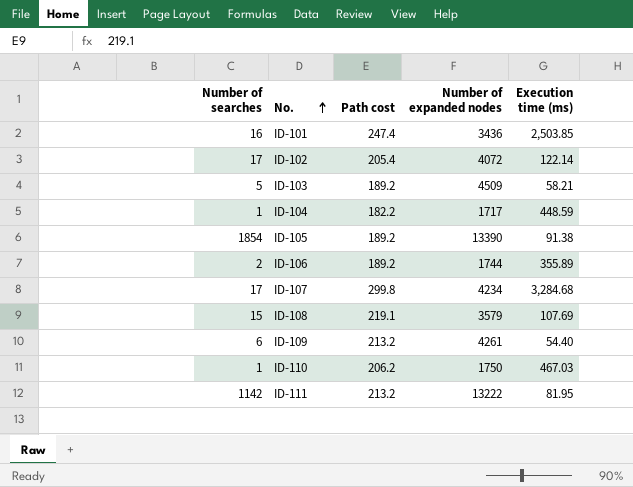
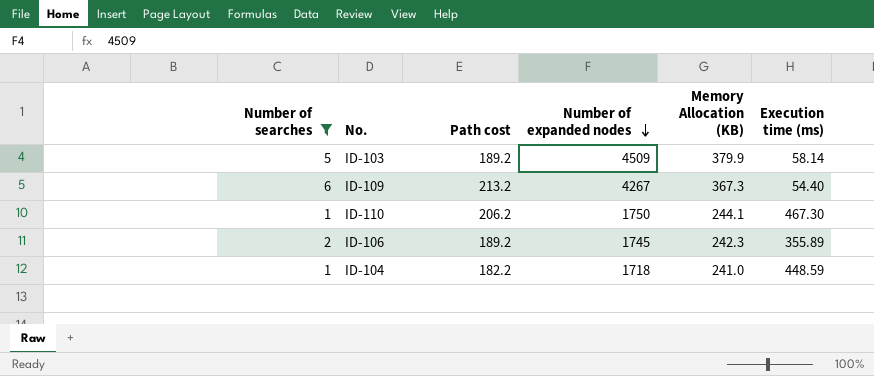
filter: none -> Number of searches <= 6
row order: No. ascending -> Number of expanded nodes descending
column Memory Allocation (KB) | position: none -> 5
ID-103 | Execution time (ms): 58.21 -> 58.14
ID-109 | Number of expanded nodes: 4261 -> 4267
ID-110 | Execution time (ms): 467.03 -> 467.30
ID-106 | Number of expanded nodes: 1744 -> 1745
ID-104 | Number of expanded nodes: 1717 -> 1718

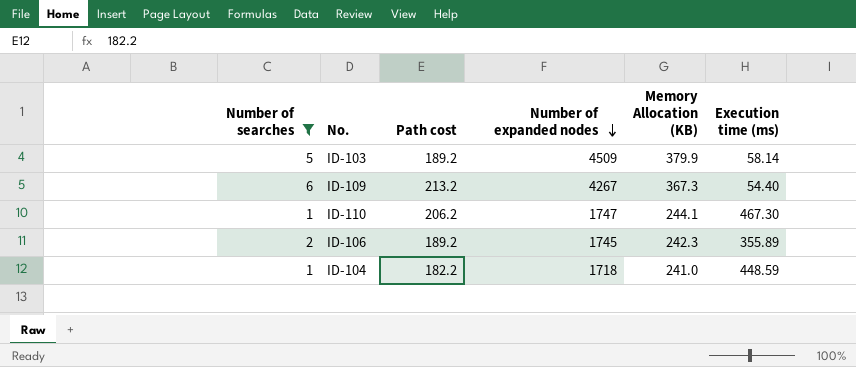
ID-110 | Number of expanded nodes: 1750 -> 1747

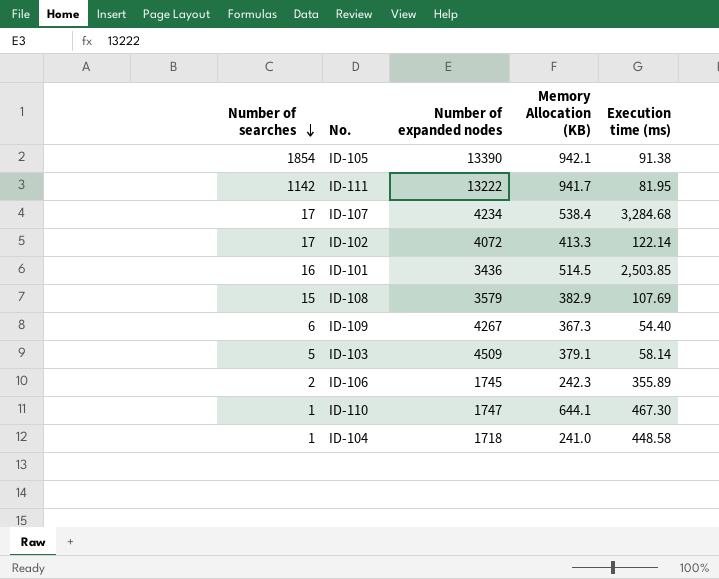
filter: Number of searches <= 6 -> none
row order: Number of expanded nodes descending -> Number of searches descending
column Path cost | position: 3 -> none
ID-103 | Memory Allocation (KB): 379.9 -> 379.1
ID-110 | Memory Allocation (KB): 244.1 -> 644.1
ID-104 | Execution time (ms): 448.59 -> 448.58

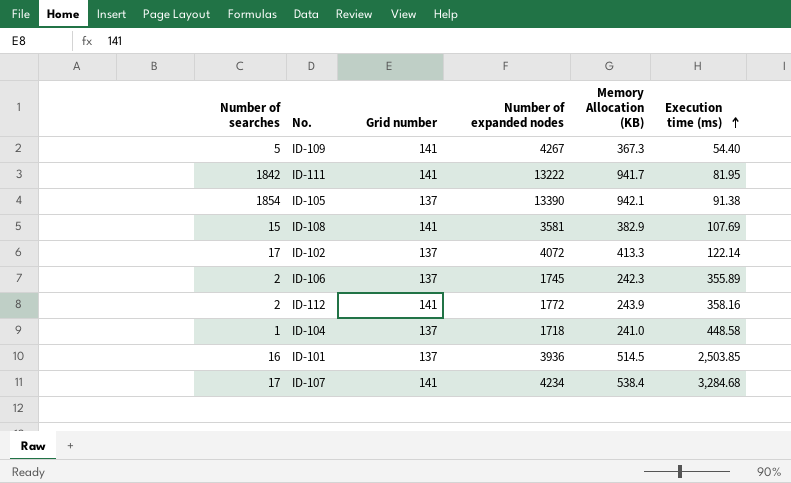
row order: Number of searches descending -> Execution time (ms) ascending
column Grid number | position: none -> 3
row ID-103: 5 | 4509 | 379.1 | 58.14 -> none
row ID-110: 1 | 1747 | 644.1 | 467.30 -> none
ID-109 | Number of searches: 6 -> 5
ID-111 | Number of searches: 1142 -> 1842
ID-108 | Number of expanded nodes: 3579 -> 3581
row ID-112: none -> 2 | 141 | 1772 | 243.9 | 358.16
ID-101 | Number of expanded nodes: 3436 -> 3936

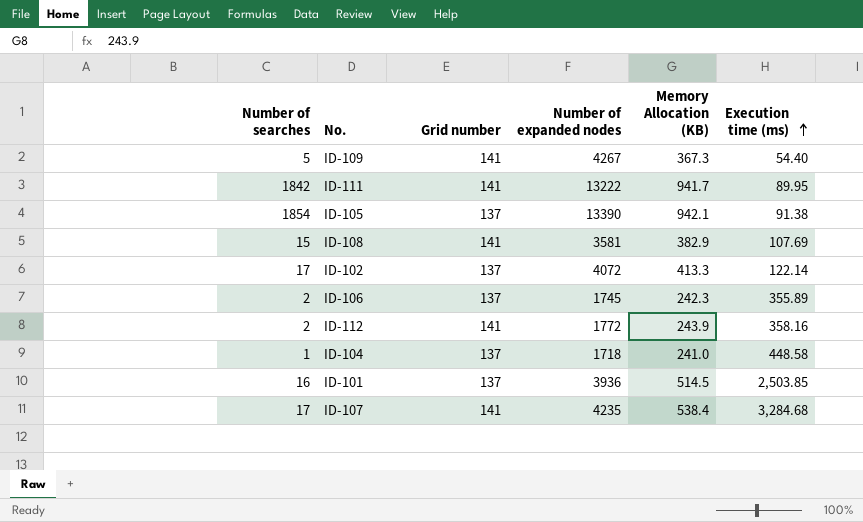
ID-111 | Execution time (ms): 81.95 -> 89.95
ID-107 | Number of expanded nodes: 4234 -> 4235

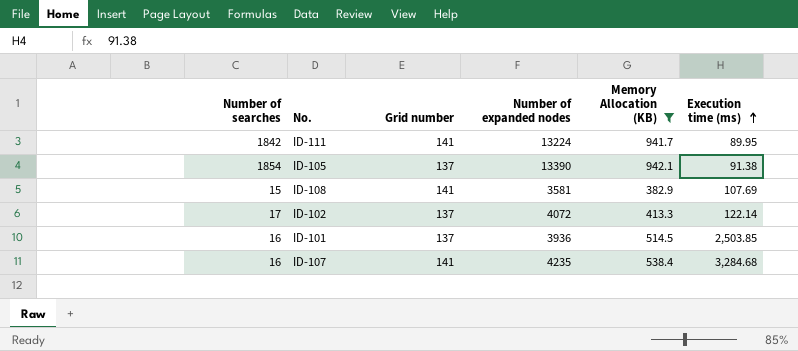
filter: none -> Memory Allocation (KB) >= 382.9
ID-111 | Number of expanded nodes: 13222 -> 13224
ID-107 | Number of searches: 17 -> 16

